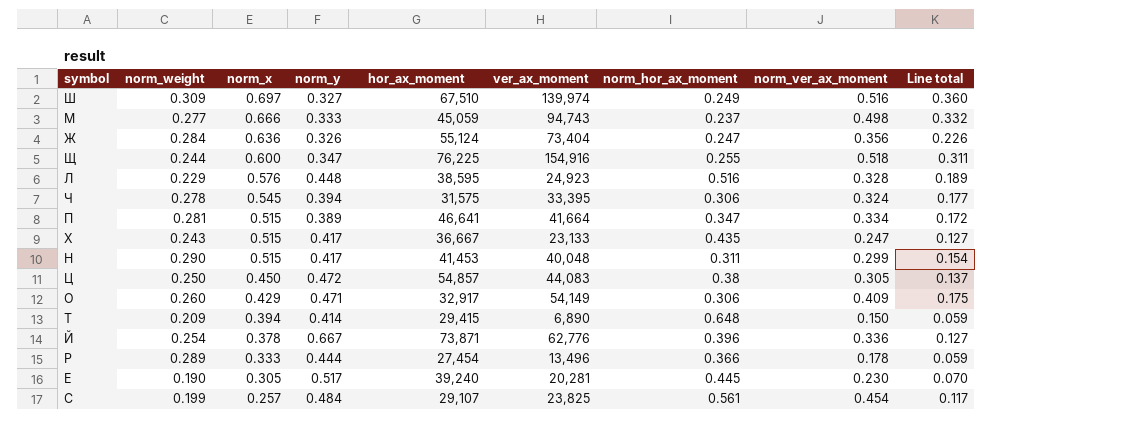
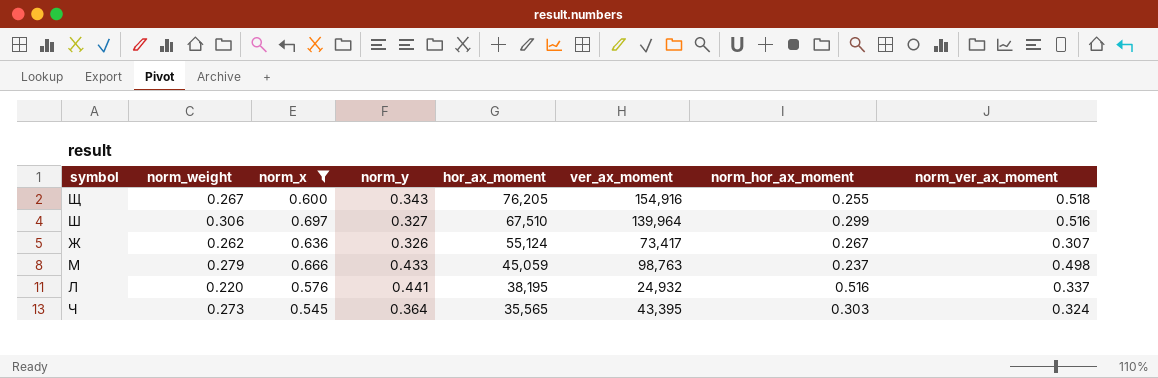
filter: none -> norm_x >= 0.545
row order: norm_x descending -> hor_ax_moment descending
column Line total | formula: [norm_x] * [norm_ver_ax_moment] -> none
Щ | norm_weight: 0.244 -> 0.267
Щ | norm_y: 0.347 -> 0.343
Щ | hor_ax_moment: 76,225 -> 76,205
Ш | norm_weight: 0.309 -> 0.306
Ш | ver_ax_moment: 139,974 -> 139,964
Ш | norm_hor_ax_moment: 0.249 -> 0.299
Ж | norm_weight: 0.284 -> 0.262
Ж | ver_ax_moment: 73,404 -> 73,417
Ж | norm_hor_ax_moment: 0.247 -> 0.267
Ж | norm_ver_ax_moment: 0.356 -> 0.307
М | norm_weight: 0.277 -> 0.279
М | norm_y: 0.333 -> 0.433
М | ver_ax_moment: 94,743 -> 98,763
Л | norm_weight: 0.229 -> 0.220
Л | norm_y: 0.448 -> 0.441
Л | hor_ax_moment: 38,595 -> 38,195
Л | ver_ax_moment: 24,923 -> 24,932
Л | norm_ver_ax_moment: 0.328 -> 0.337
Ч | norm_weight: 0.278 -> 0.273
Ч | norm_y: 0.394 -> 0.364
Ч | hor_ax_moment: 31,575 -> 35,565
Ч | ver_ax_moment: 33,395 -> 43,395
Ч | norm_hor_ax_moment: 0.306 -> 0.303

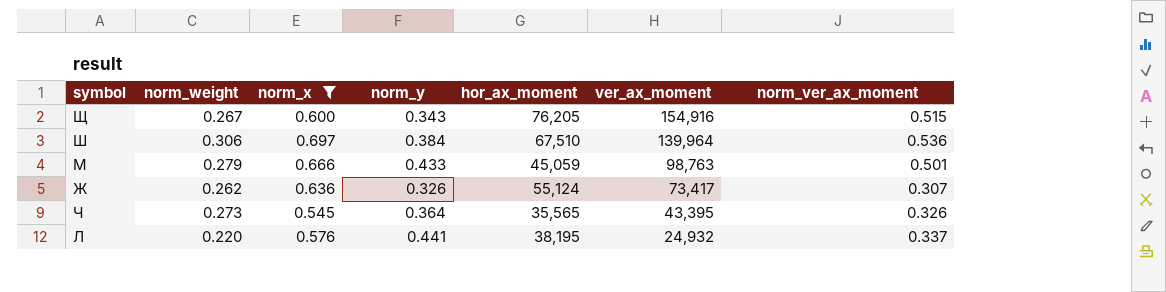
row order: hor_ax_moment descending -> ver_ax_moment descending
column norm_hor_ax_moment | position: 7 -> none
Щ | norm_ver_ax_moment: 0.518 -> 0.515
Ш | norm_y: 0.327 -> 0.384
Ш | norm_ver_ax_moment: 0.516 -> 0.536
М | norm_ver_ax_moment: 0.498 -> 0.501
Ч | norm_ver_ax_moment: 0.324 -> 0.326

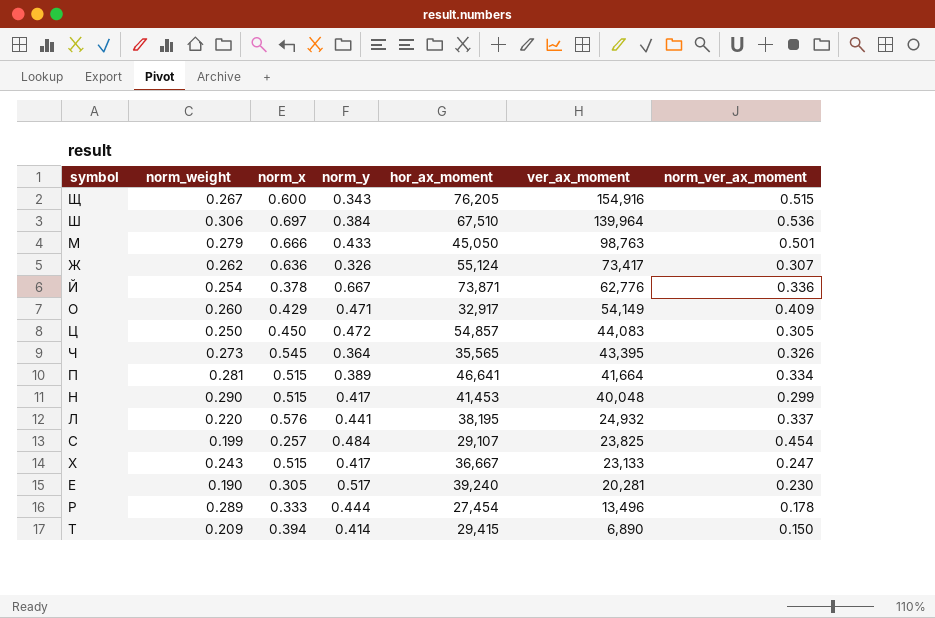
filter: norm_x >= 0.545 -> none
М | hor_ax_moment: 45,059 -> 45,050

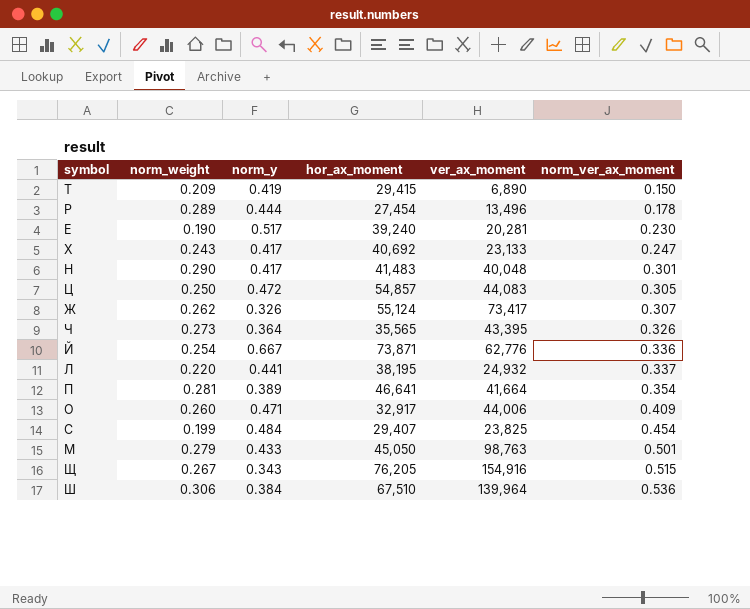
row order: ver_ax_moment descending -> norm_ver_ax_moment ascending
column norm_x | position: 3 -> none
Т | norm_y: 0.414 -> 0.419
Х | hor_ax_moment: 36,667 -> 40,692
Н | hor_ax_moment: 41,453 -> 41,483
Н | norm_ver_ax_moment: 0.299 -> 0.301
П | norm_ver_ax_moment: 0.334 -> 0.354
О | ver_ax_moment: 54,149 -> 44,006
С | hor_ax_moment: 29,107 -> 29,407

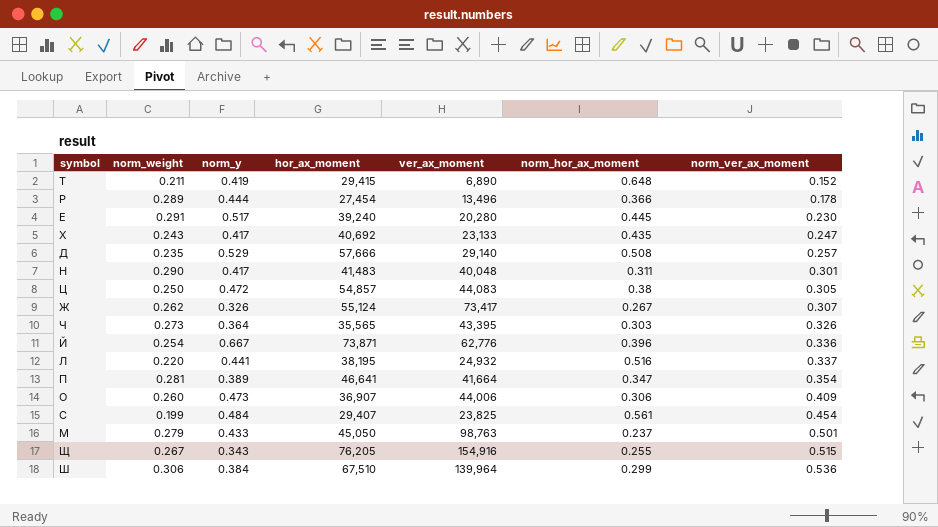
column norm_hor_ax_moment | position: none -> 6
Т | norm_weight: 0.209 -> 0.211
Т | norm_ver_ax_moment: 0.150 -> 0.152
Е | norm_weight: 0.190 -> 0.291
Е | ver_ax_moment: 20,281 -> 20,280
row Д: none -> 0.235 | 0.529 | 57,666 | 29,140 | 0.508 | 0.257
О | norm_y: 0.471 -> 0.473
О | hor_ax_moment: 32,917 -> 36,907

